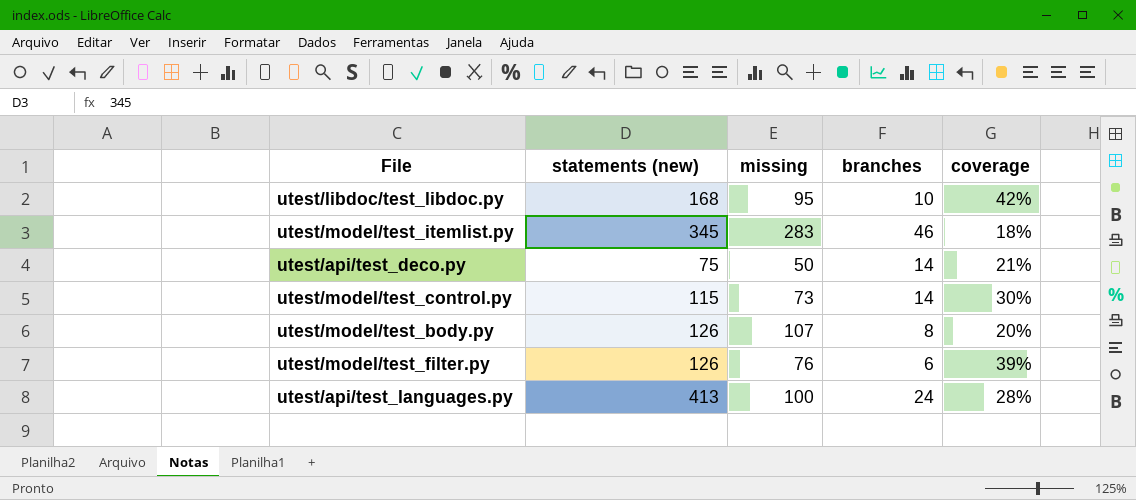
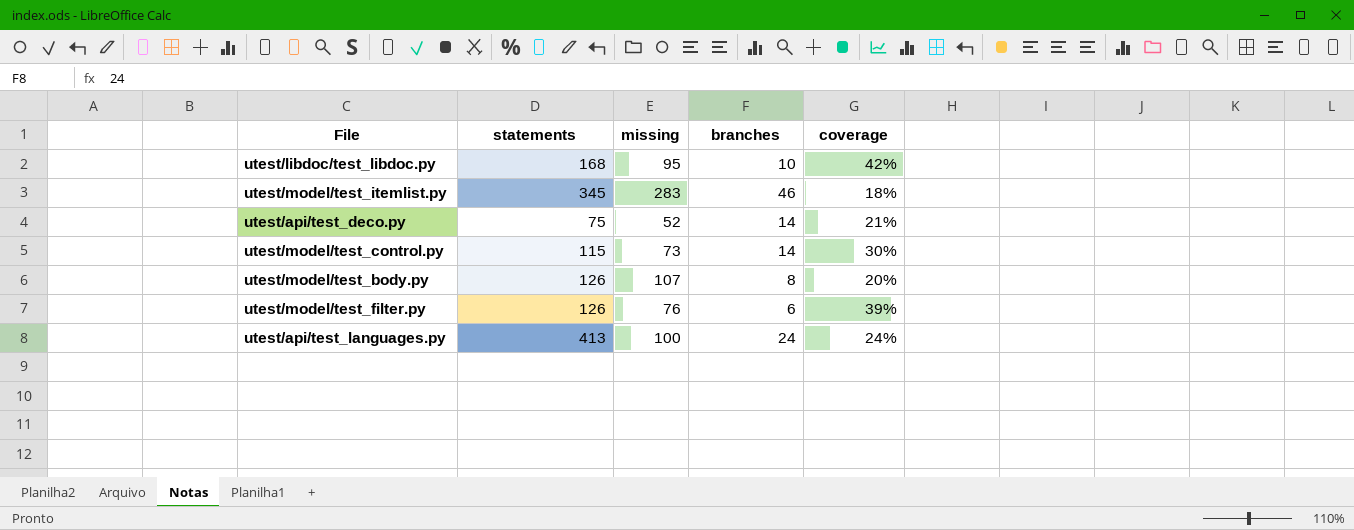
column name: statements (new) -> statements
utest/api/test_deco.py | missing: 50 -> 52
utest/api/test_languages.py | coverage: 28% -> 24%

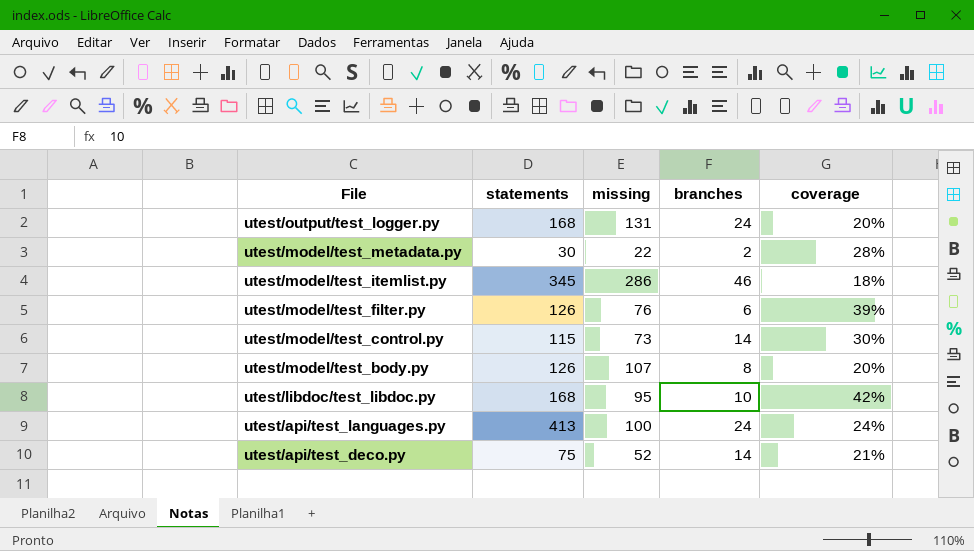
row order: none -> File descending
row utest/output/test_logger.py: none -> 168 | 131 | 24 | 20%
row utest/model/test_metadata.py: none -> 30 | 22 | 2 | 28%
utest/model/test_itemlist.py | missing: 283 -> 286

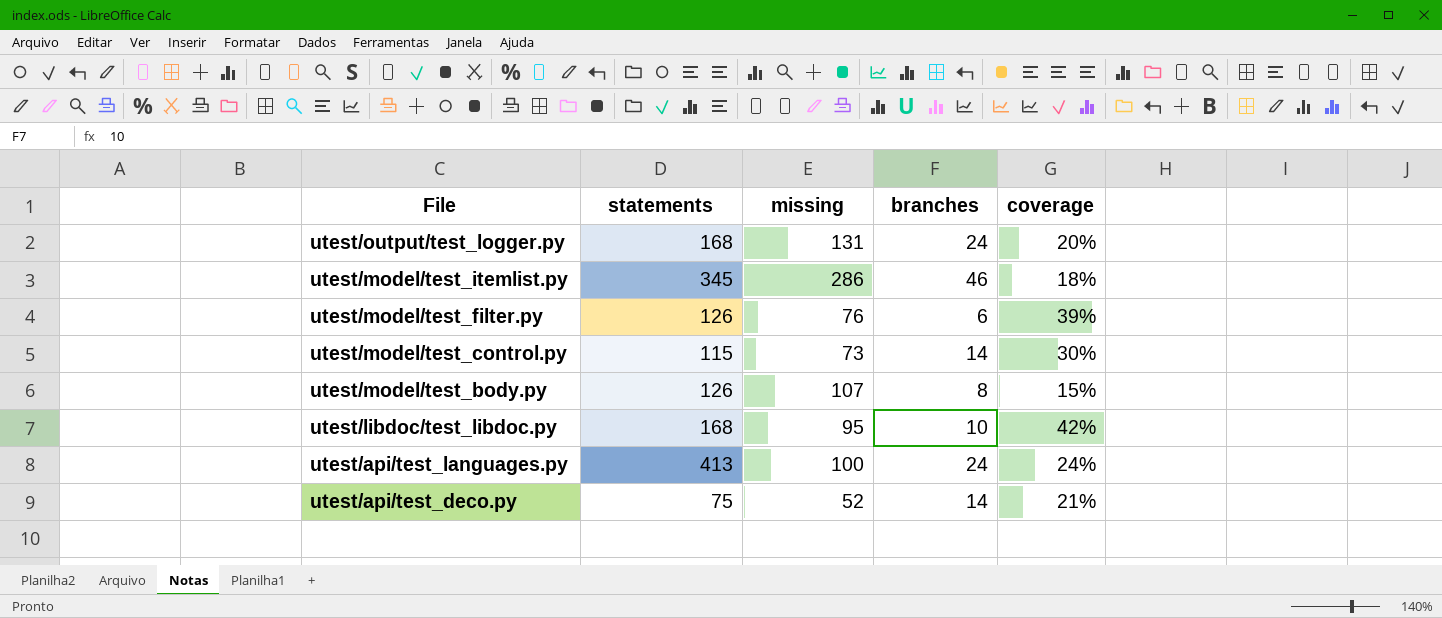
row utest/model/test_metadata.py: 30 | 22 | 2 | 28% -> none
utest/model/test_body.py | coverage: 20% -> 15%

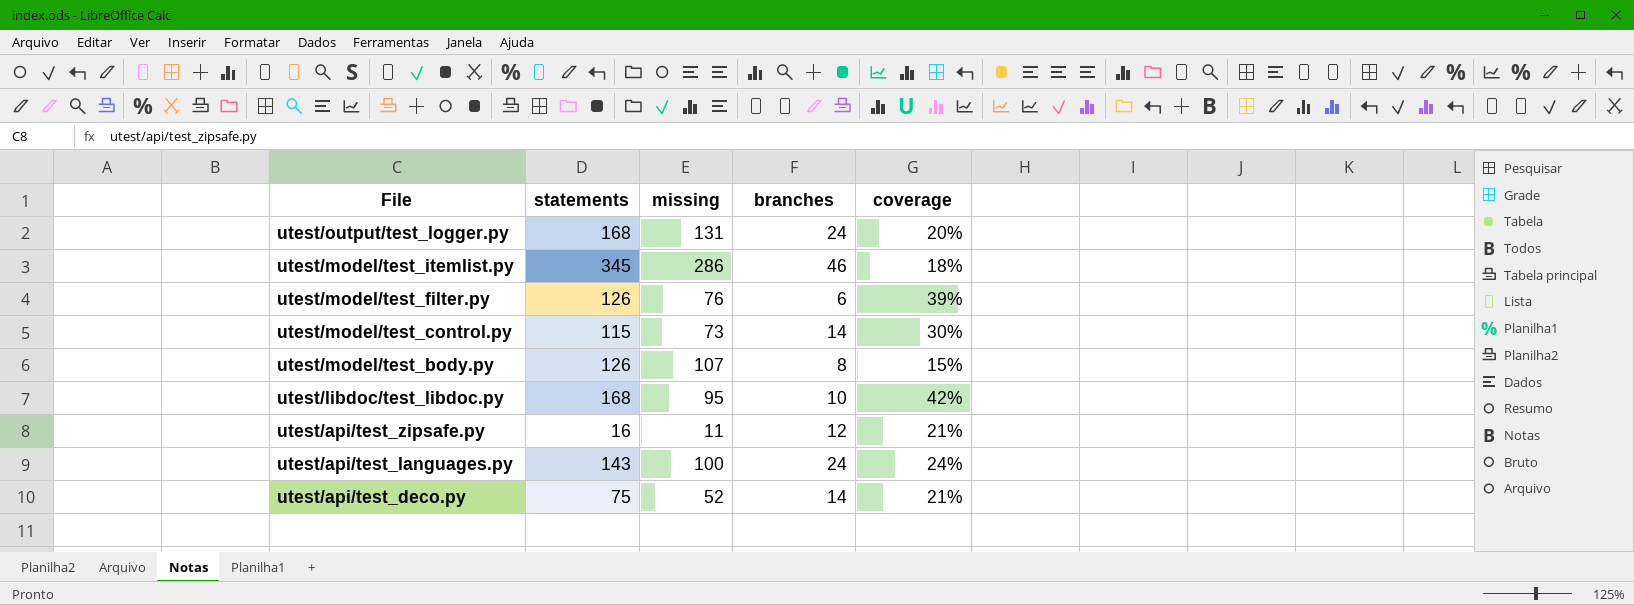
row utest/api/test_zipsafe.py: none -> 16 | 11 | 12 | 21%
utest/api/test_languages.py | statements: 413 -> 143

